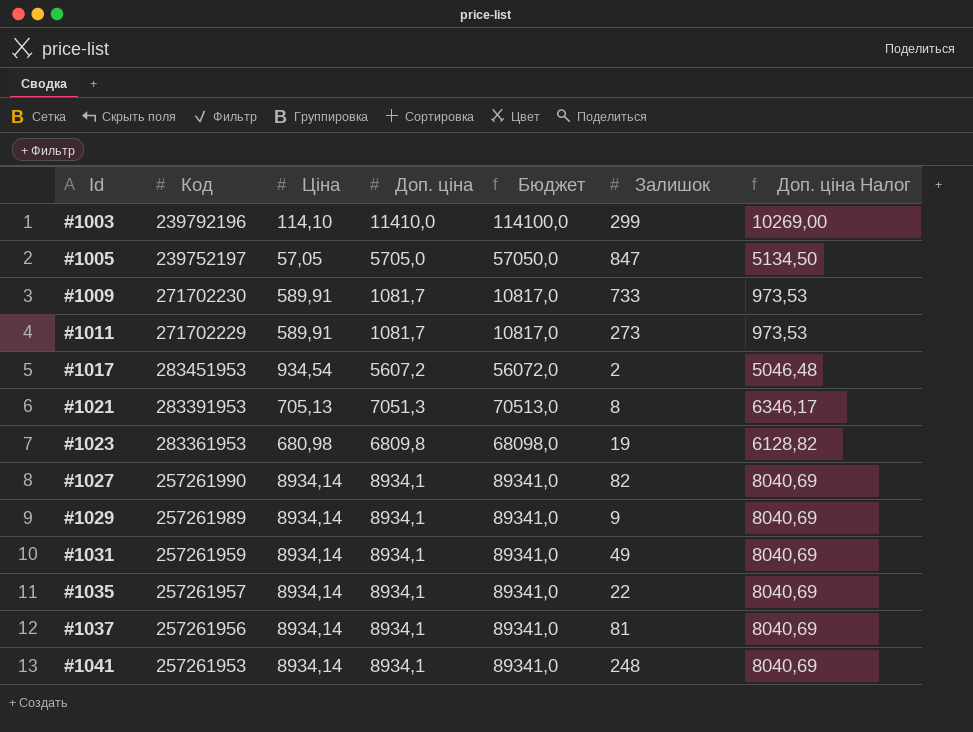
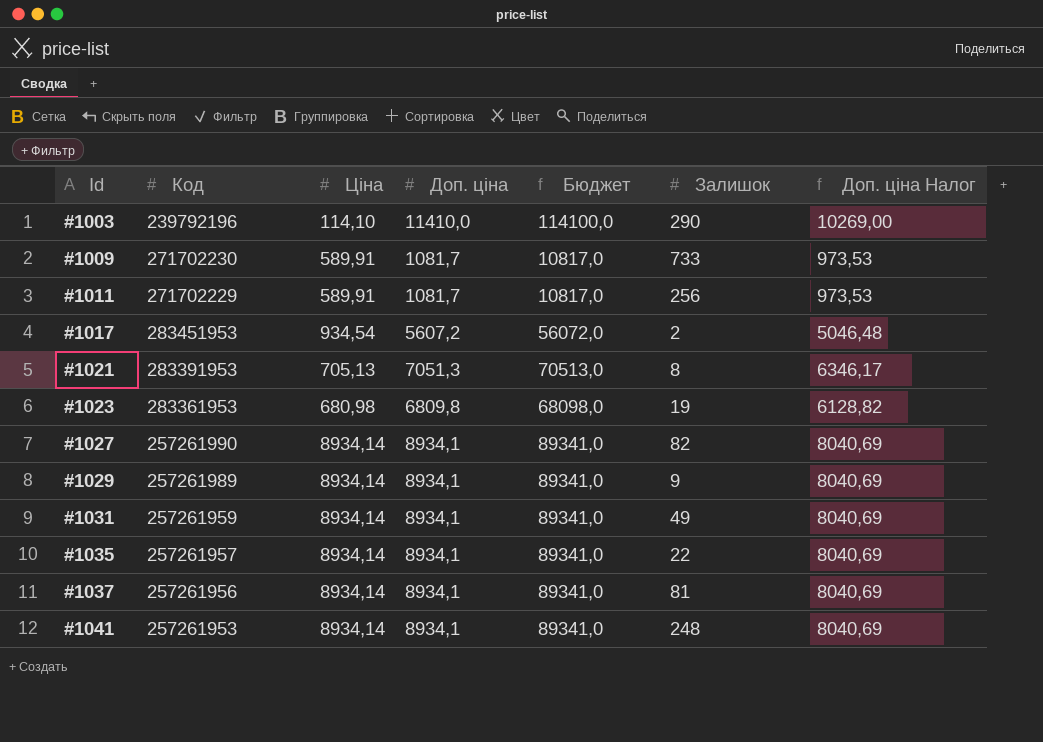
row #1005: 239752197 | 57,05 | 5705,0 | 57050,0 | 847 | 5134,50 -> none
#1003 | Залишок: 299 -> 290
#1011 | Залишок: 273 -> 256

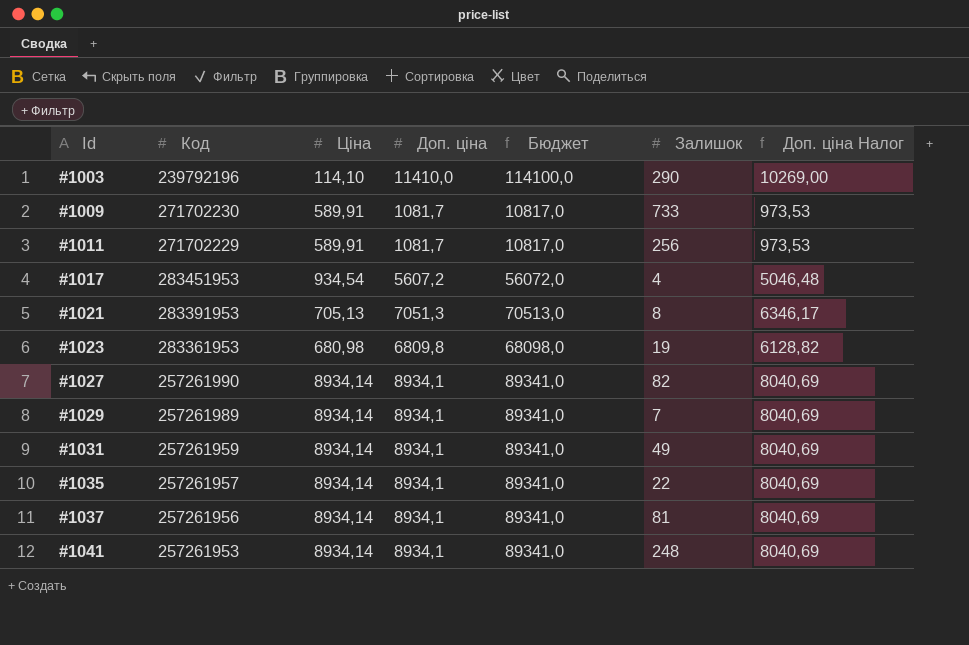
#1017 | Залишок: 2 -> 4
#1029 | Залишок: 9 -> 7

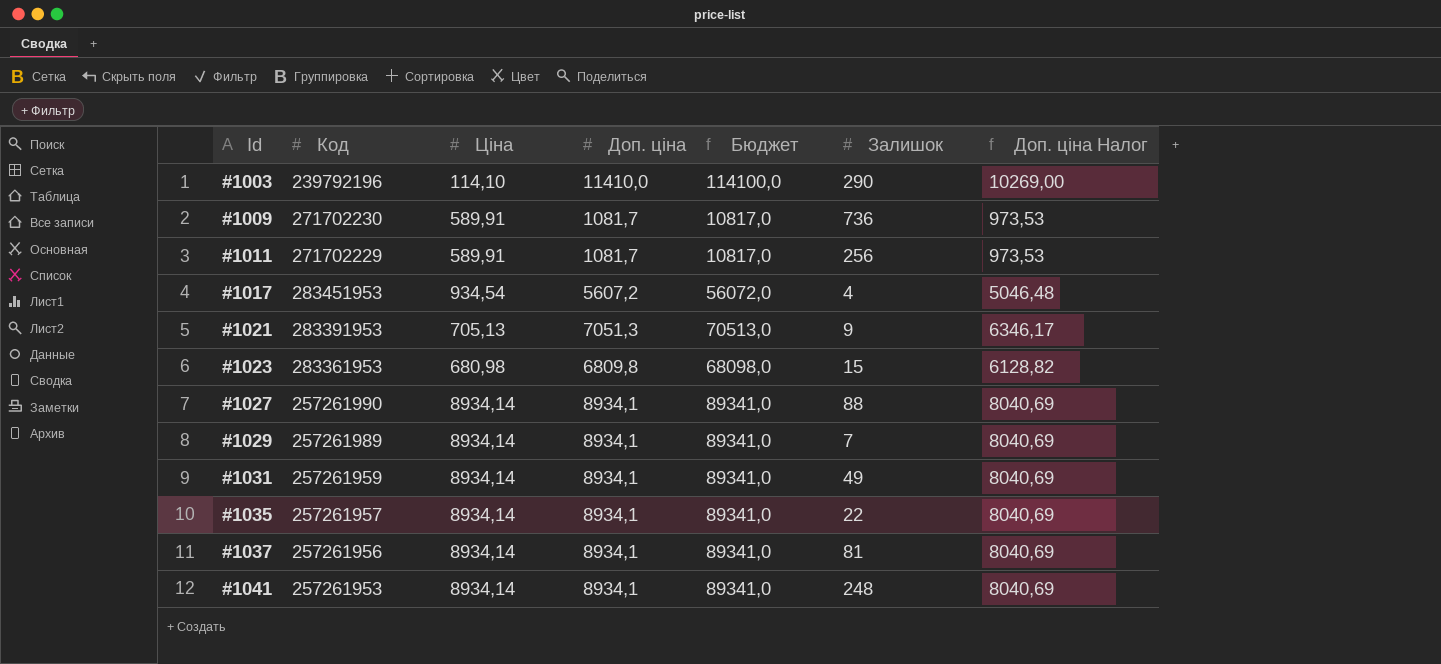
#1009 | Залишок: 733 -> 736
#1021 | Залишок: 8 -> 9
#1023 | Залишок: 19 -> 15
#1027 | Залишок: 82 -> 88

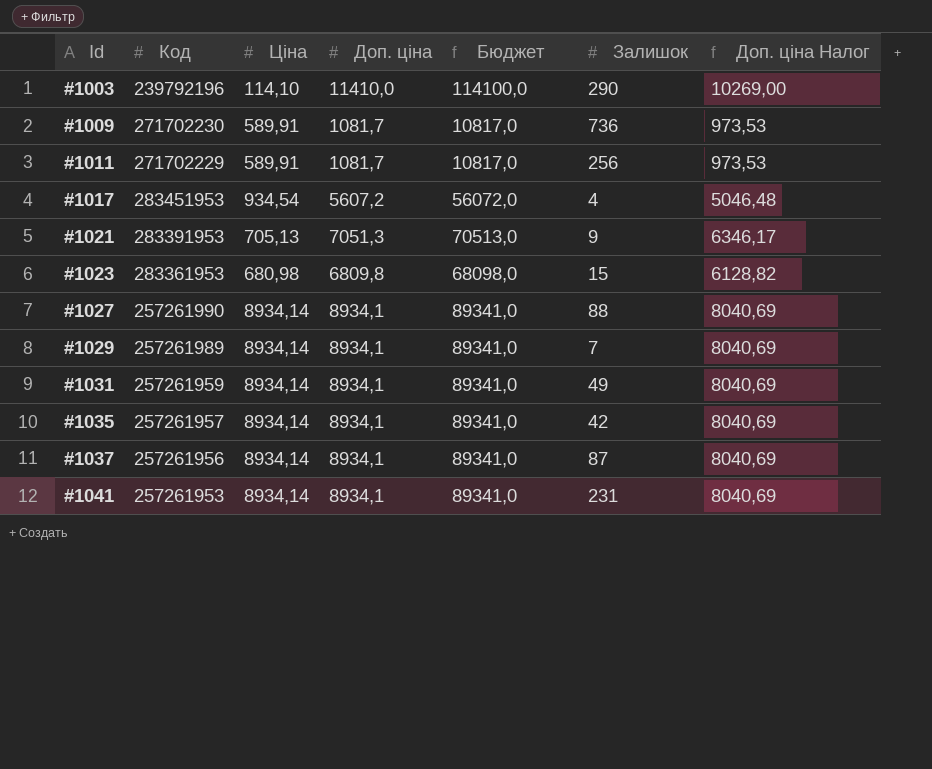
#1035 | Залишок: 22 -> 42
#1037 | Залишок: 81 -> 87
#1041 | Залишок: 248 -> 231

